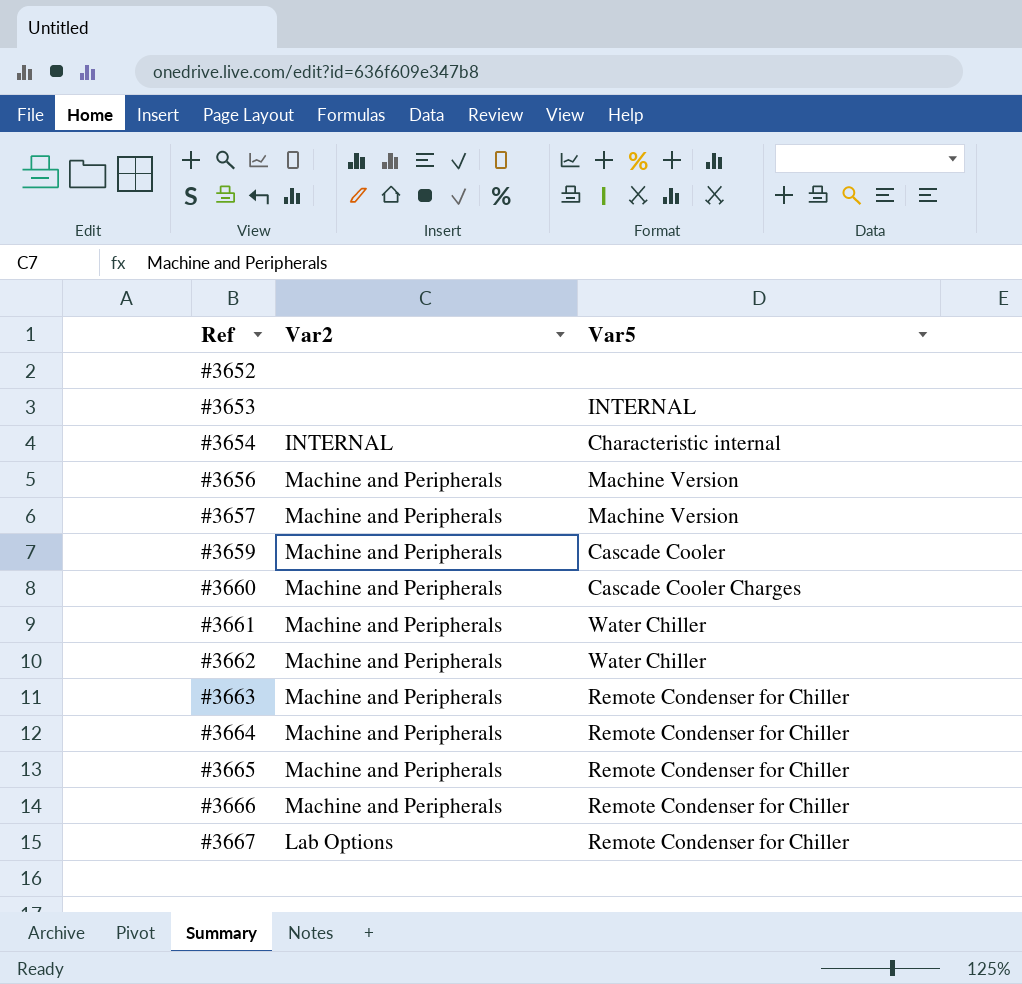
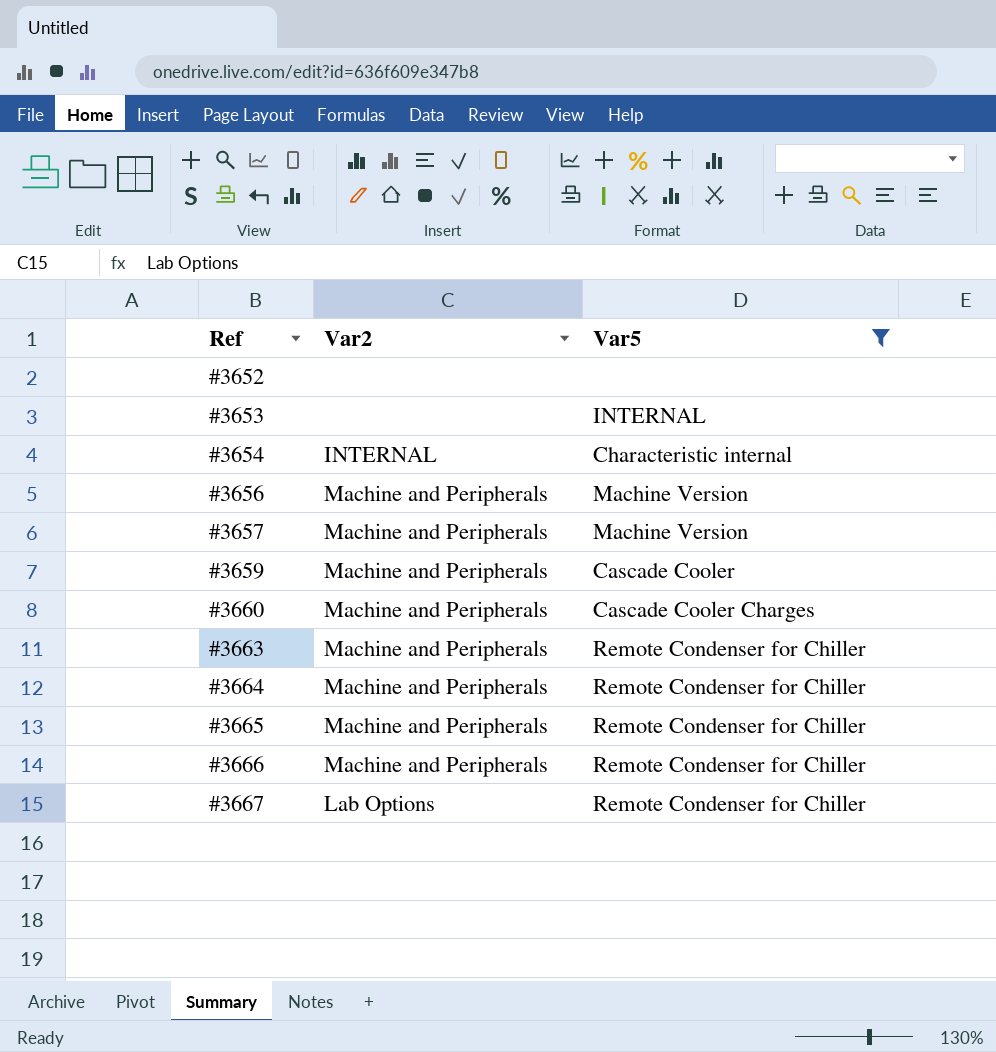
filter: none -> Var5 != Water Chiller

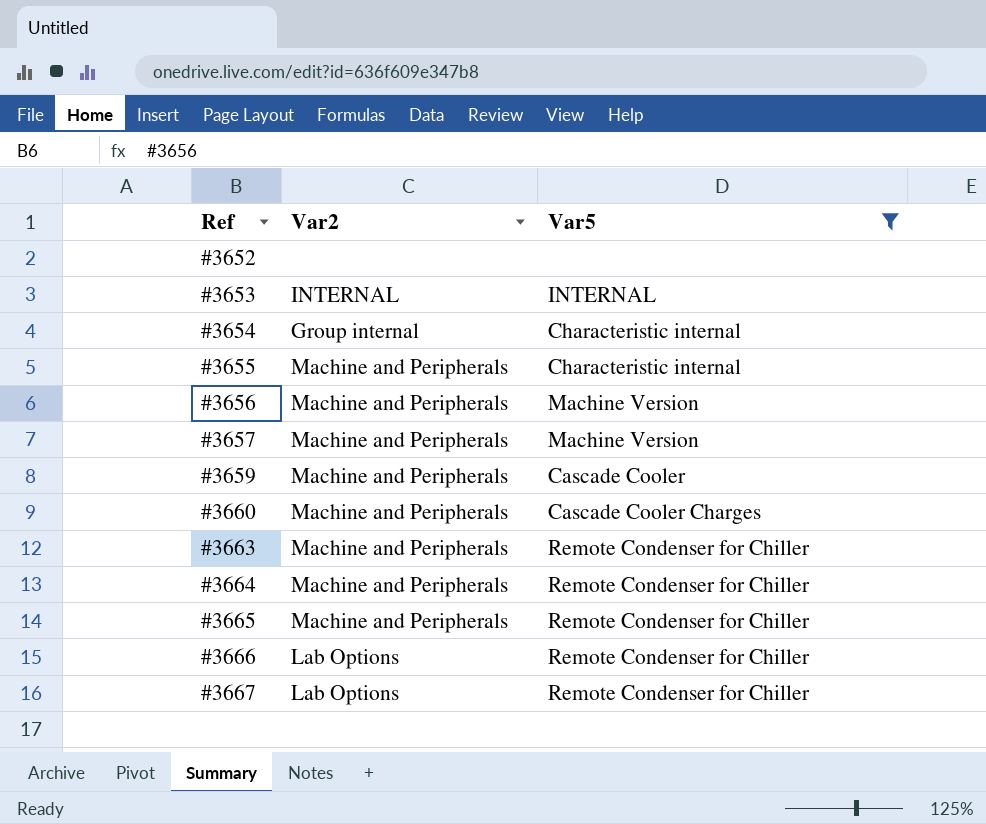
#3653 | Var2: none -> INTERNAL
#3654 | Var2: INTERNAL -> Group internal
row #3655: none -> Machine and Peripherals | Characteristic internal
#3666 | Var2: Machine and Peripherals -> Lab Options

